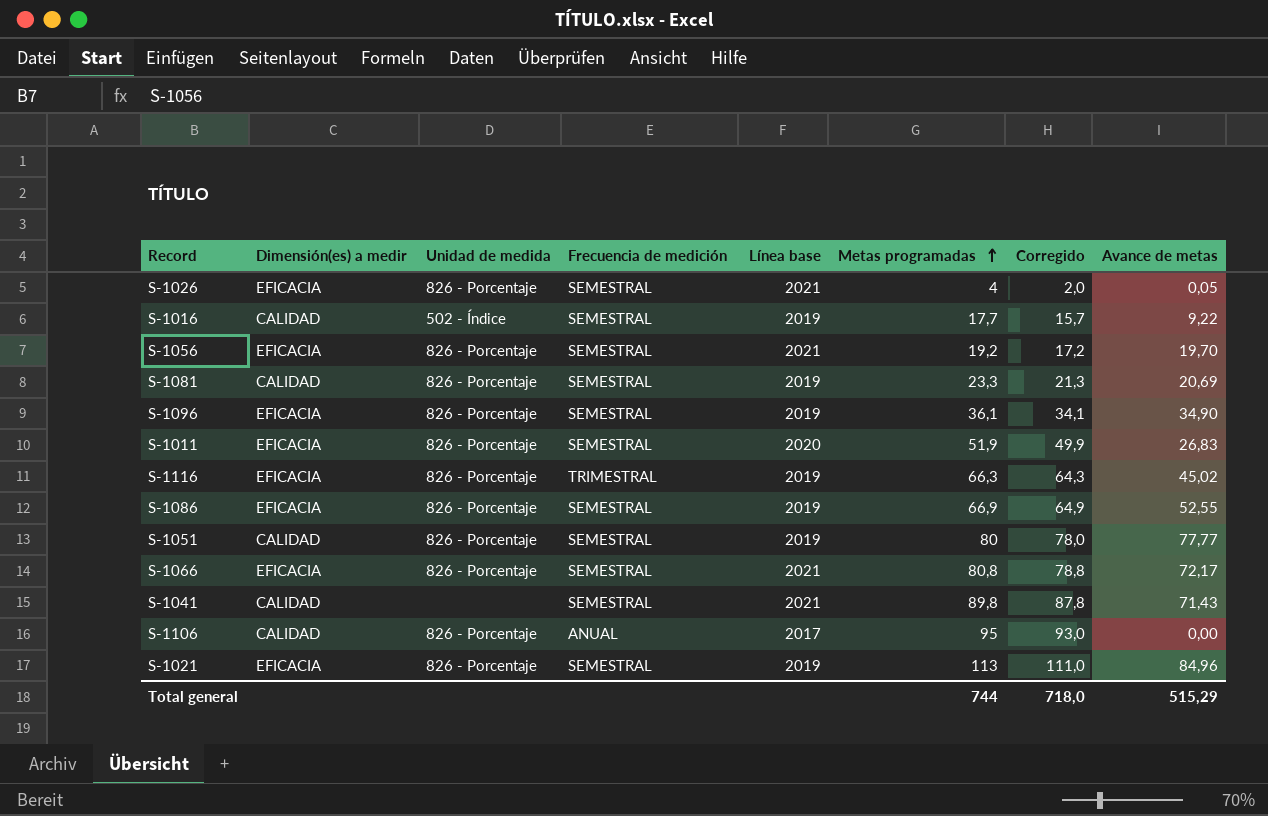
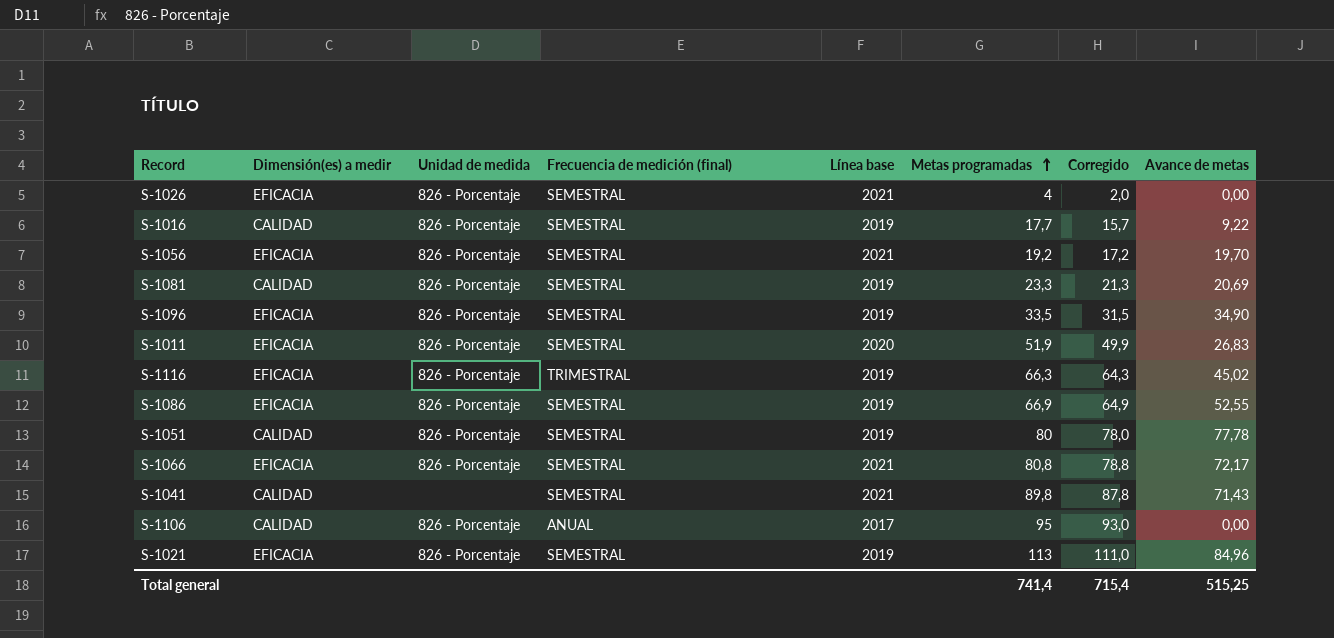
column name: Frecuencia de medición -> Frecuencia de medición (final)
S-1026 | Avance de metas: 0,05 -> 0,00
S-1016 | Unidad de medida: 502 - Índice -> 826 - Porcentaje
S-1096 | Metas programadas: 36,1 -> 33,5
S-1096 | Corregido: 34,1 -> 31,5
S-1051 | Avance de metas: 77,77 -> 77,78
Total general | Metas programadas: 744 -> 741,4
Total general | Corregido: 718,0 -> 715,4
Total general | Avance de metas: 515,29 -> 515,25

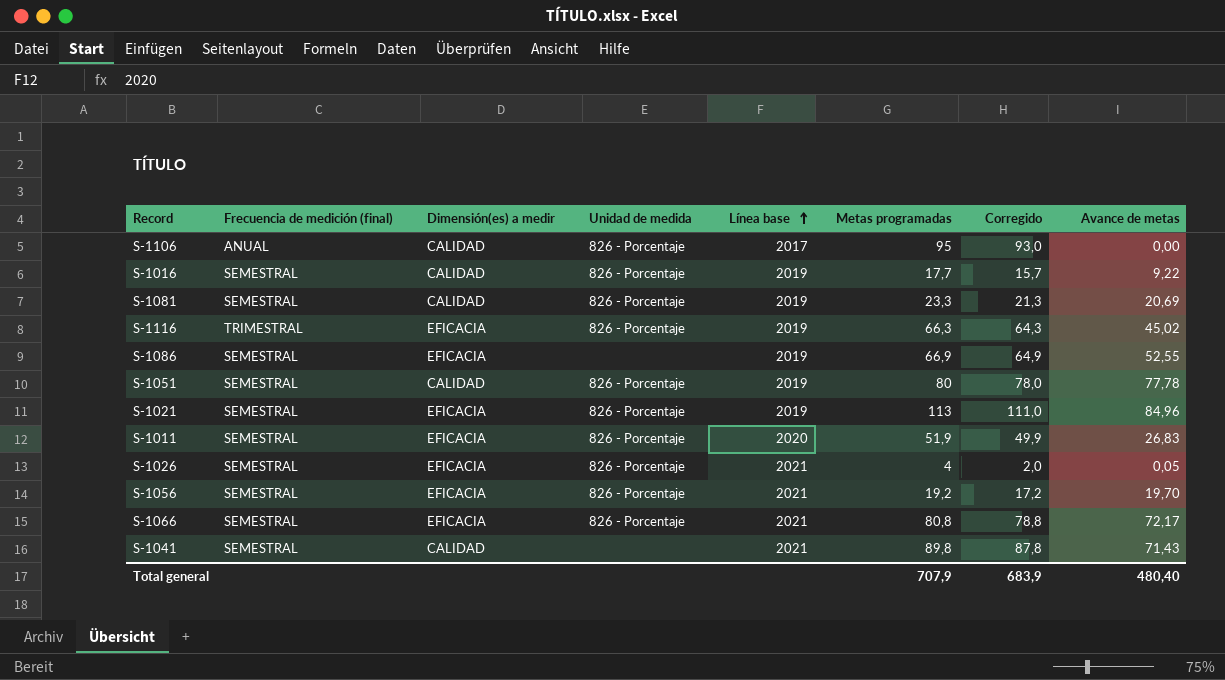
row order: Metas programadas ascending -> Línea base ascending
column Frecuencia de medición (final) | position: 4 -> 2
row S-1096: EFICACIA | 826 - Porcentaje | SEMESTRAL | 2019 | 33,5 | 31,5 | 34,90 -> none
S-1086 | Unidad de medida: 826 - Porcentaje -> none
S-1026 | Avance de metas: 0,00 -> 0,05
Total general | Metas programadas: 741,4 -> 707,9
Total general | Corregido: 715,4 -> 683,9
Total general | Avance de metas: 515,25 -> 480,40

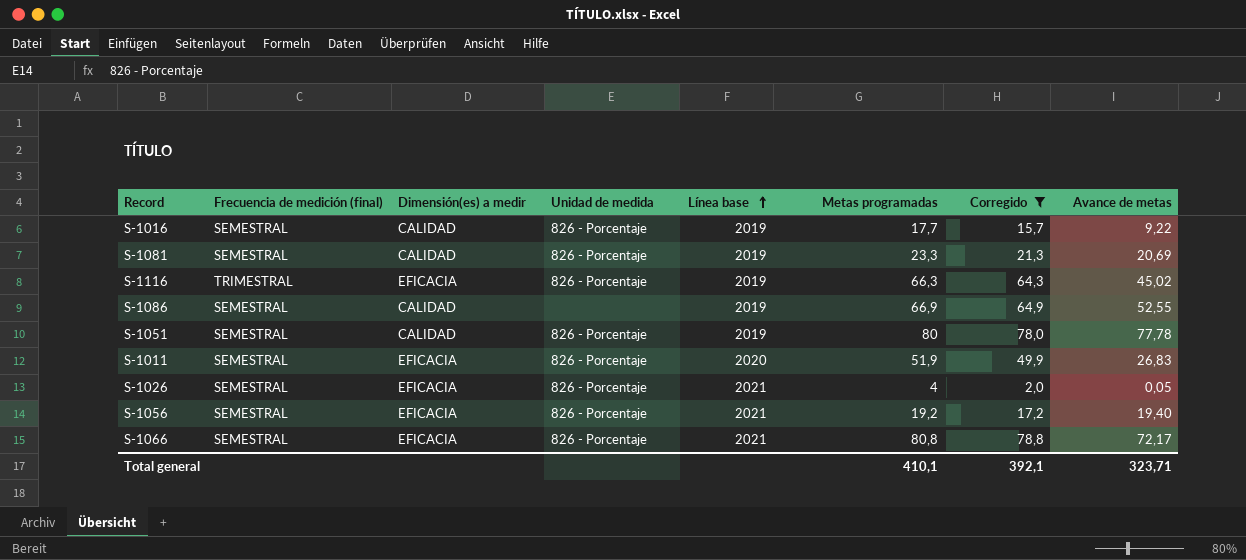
filter: none -> Corregido <= 78,8
S-1086 | Dimensión(es) a medir: EFICACIA -> CALIDAD
S-1056 | Avance de metas: 19,70 -> 19,40
Total general | Metas programadas: 707,9 -> 410,1
Total general | Corregido: 683,9 -> 392,1
Total general | Avance de metas: 480,40 -> 323,71

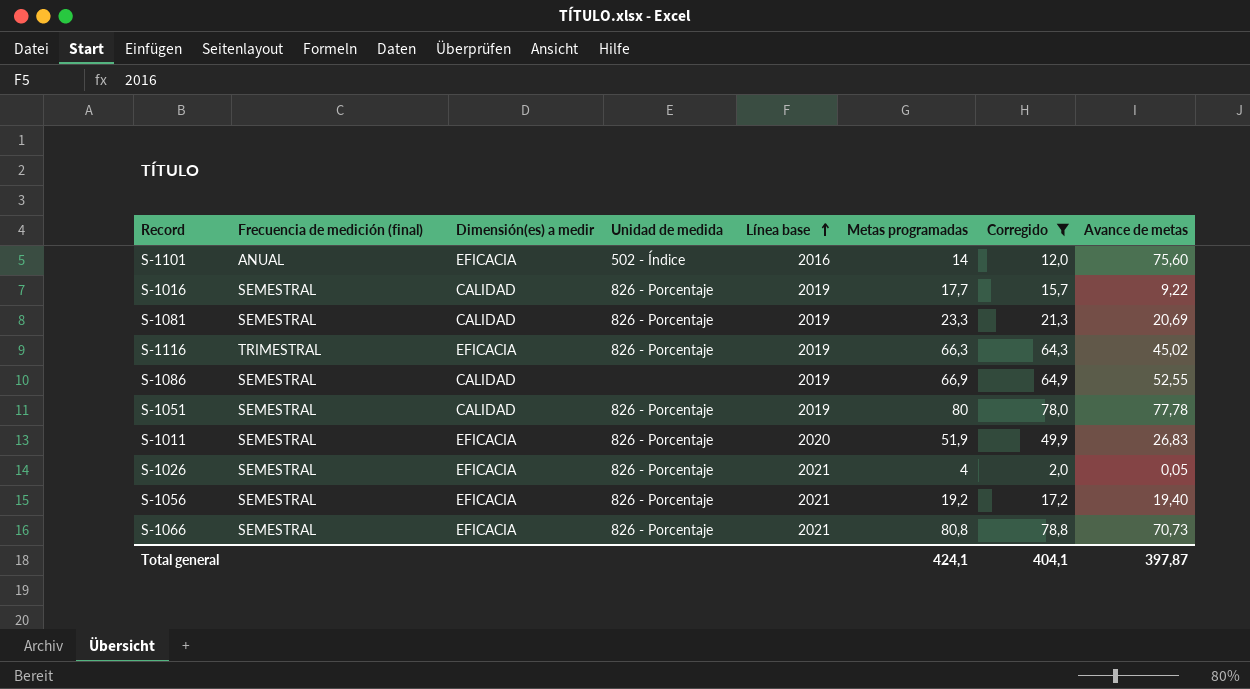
row S-1101: none -> ANUAL | EFICACIA | 502 - Índice | 2016 | 14 | 12,0 | 75,60
S-1066 | Avance de metas: 72,17 -> 70,73
Total general | Metas programadas: 410,1 -> 424,1
Total general | Corregido: 392,1 -> 404,1
Total general | Avance de metas: 323,71 -> 397,87

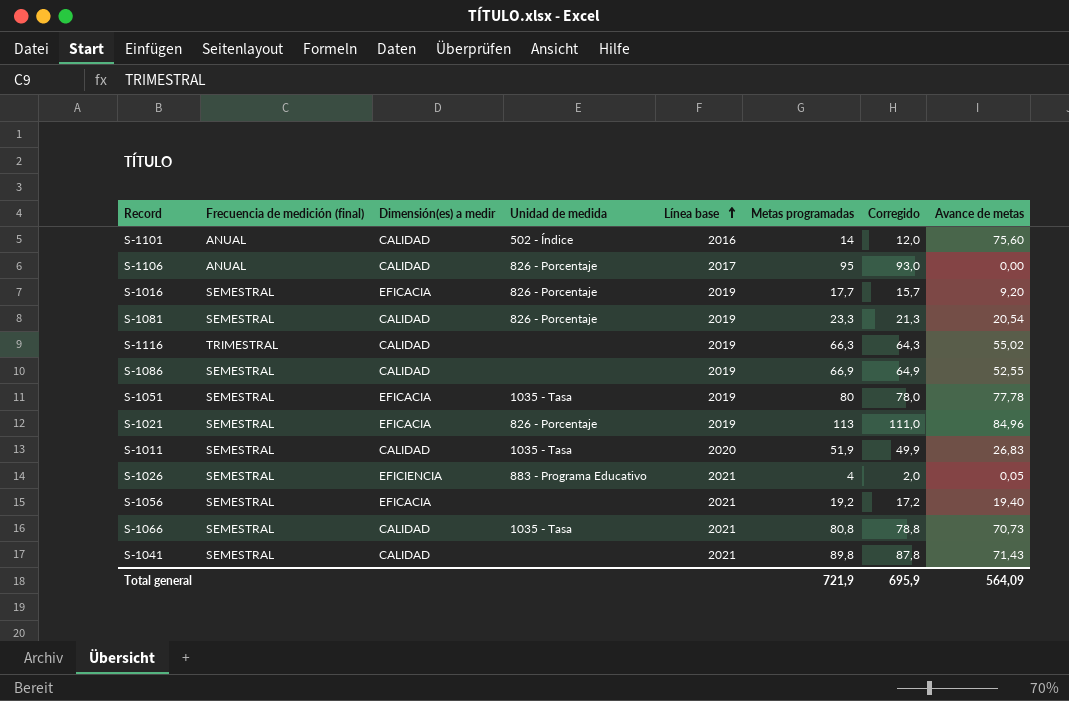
filter: Corregido <= 78,8 -> none
S-1101 | Dimensión(es) a medir: EFICACIA -> CALIDAD
S-1016 | Dimensión(es) a medir: CALIDAD -> EFICACIA
S-1016 | Avance de metas: 9,22 -> 9,20
S-1081 | Avance de metas: 20,69 -> 20,54
S-1116 | Dimensión(es) a medir: EFICACIA -> CALIDAD
S-1116 | Unidad de medida: 826 - Porcentaje -> none
S-1116 | Avance de metas: 45,02 -> 55,02
S-1051 | Dimensión(es) a medir: CALIDAD -> EFICACIA
S-1051 | Unidad de medida: 826 - Porcentaje -> 1035 - Tasa
S-1011 | Dimensión(es) a medir: EFICACIA -> CALIDAD
S-1011 | Unidad de medida: 826 - Porcentaje -> 1035 - Tasa
S-1026 | Dimensión(es) a medir: EFICACIA -> EFICIENCIA
S-1026 | Unidad de medida: 826 - Porcentaje -> 883 - Programa Educativo
S-1056 | Unidad de medida: 826 - Porcentaje -> none
S-1066 | Dimensión(es) a medir: EFICACIA -> CALIDAD
S-1066 | Unidad de medida: 826 - Porcentaje -> 1035 - Tasa
Total general | Metas programadas: 424,1 -> 721,9
Total general | Corregido: 404,1 -> 695,9
Total general | Avance de metas: 397,87 -> 564,09

